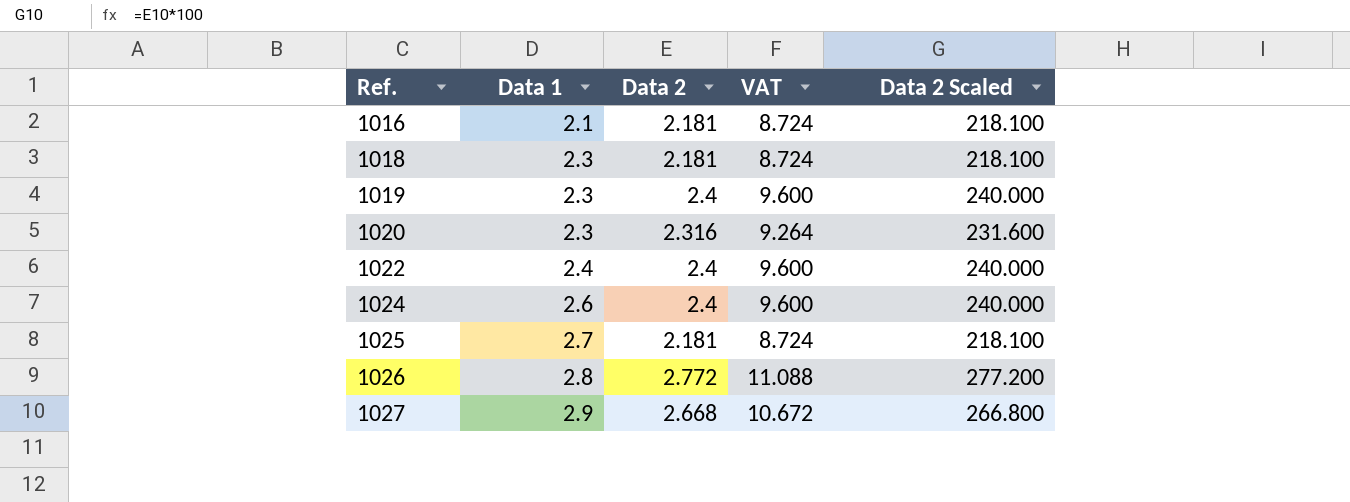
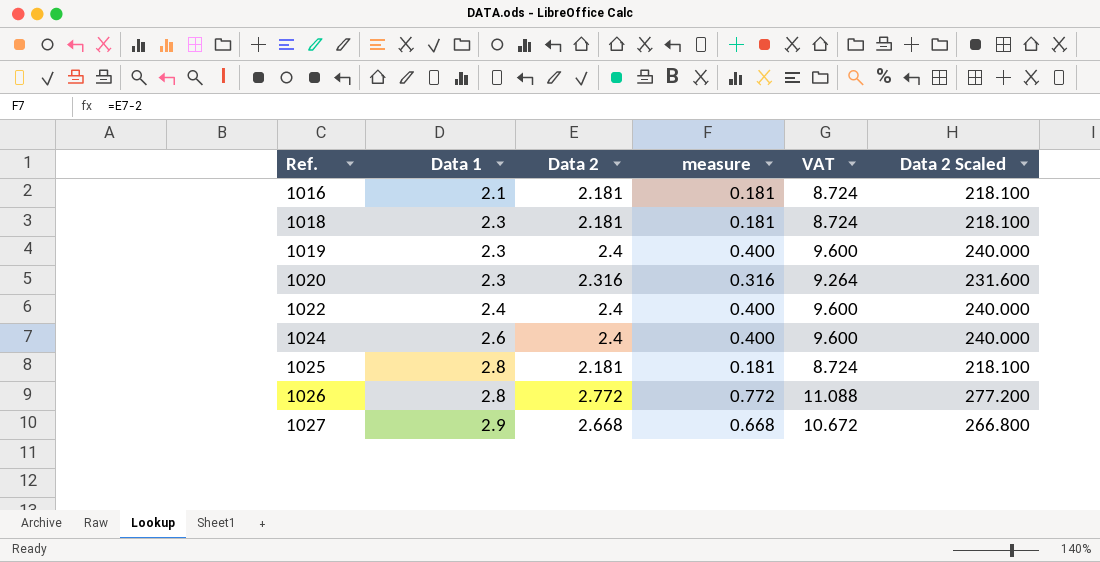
column measure | formula: none -> [Data 2] - 2
1025 | Data 1: 2.7 -> 2.8

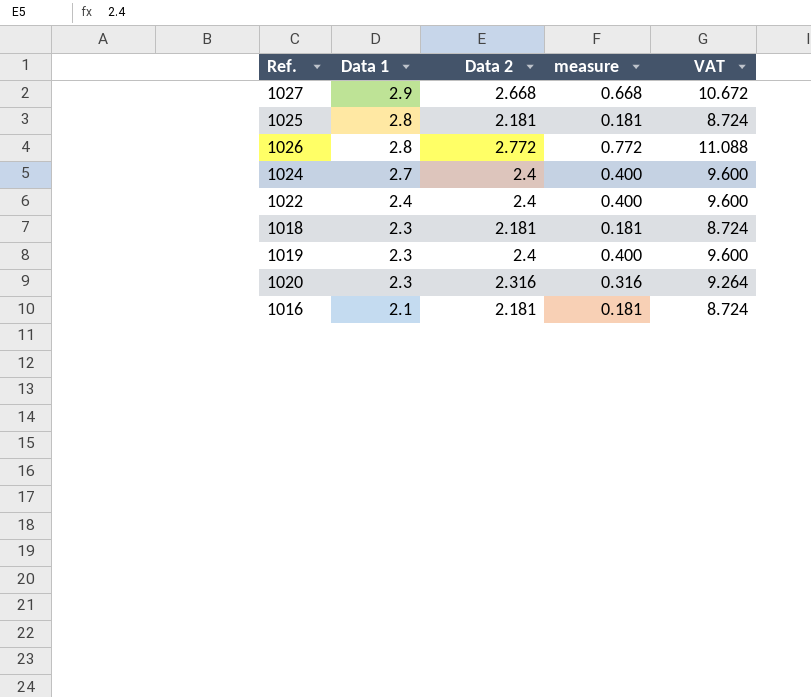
row order: Ref. ascending -> Data 1 descending
column Data 2 Scaled | formula: [Data 2] * 100 -> none
1024 | Data 1: 2.6 -> 2.7

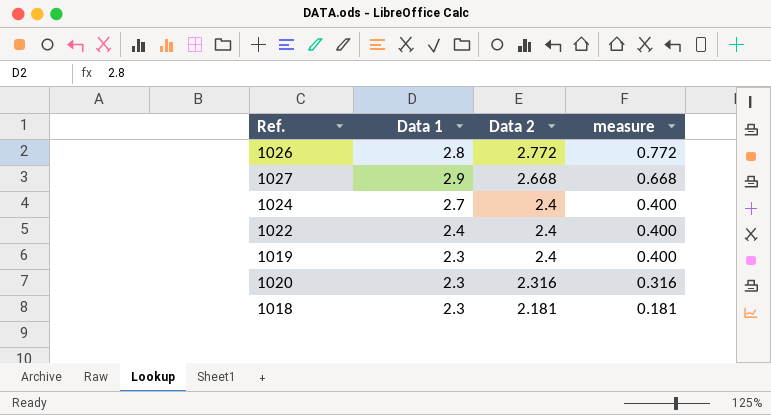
row order: Data 1 descending -> Data 2 descending
column VAT | formula: [Data 2] * 4 -> none
row 1025: 2.8 | 2.181 | 0.181 | 8.724 -> none
row 1016: 2.1 | 2.181 | 0.181 | 8.724 -> none

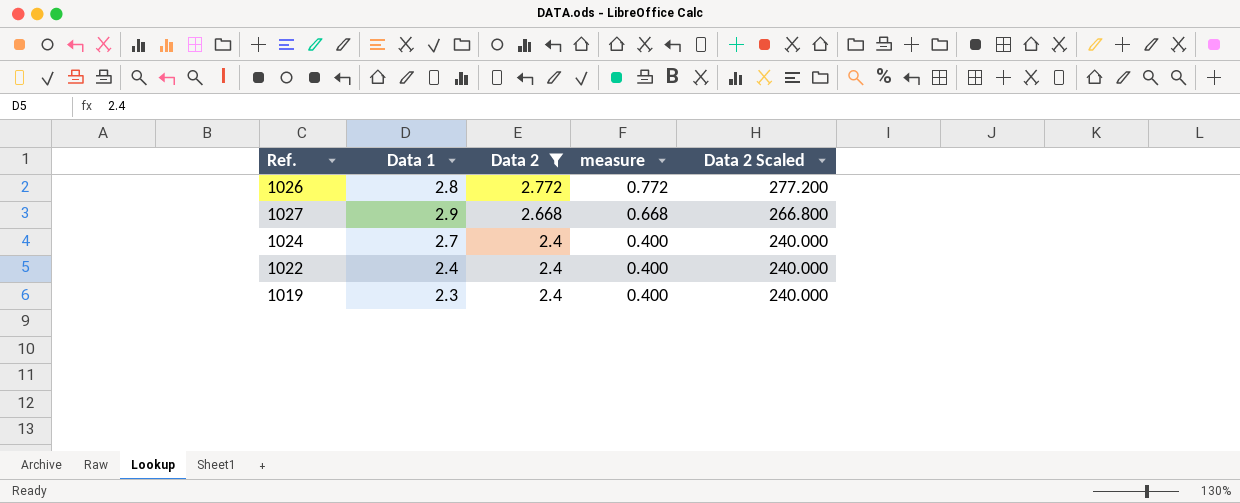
filter: none -> Data 2 >= 2.4
column Data 2 Scaled | formula: none -> [Data 2] * 100

